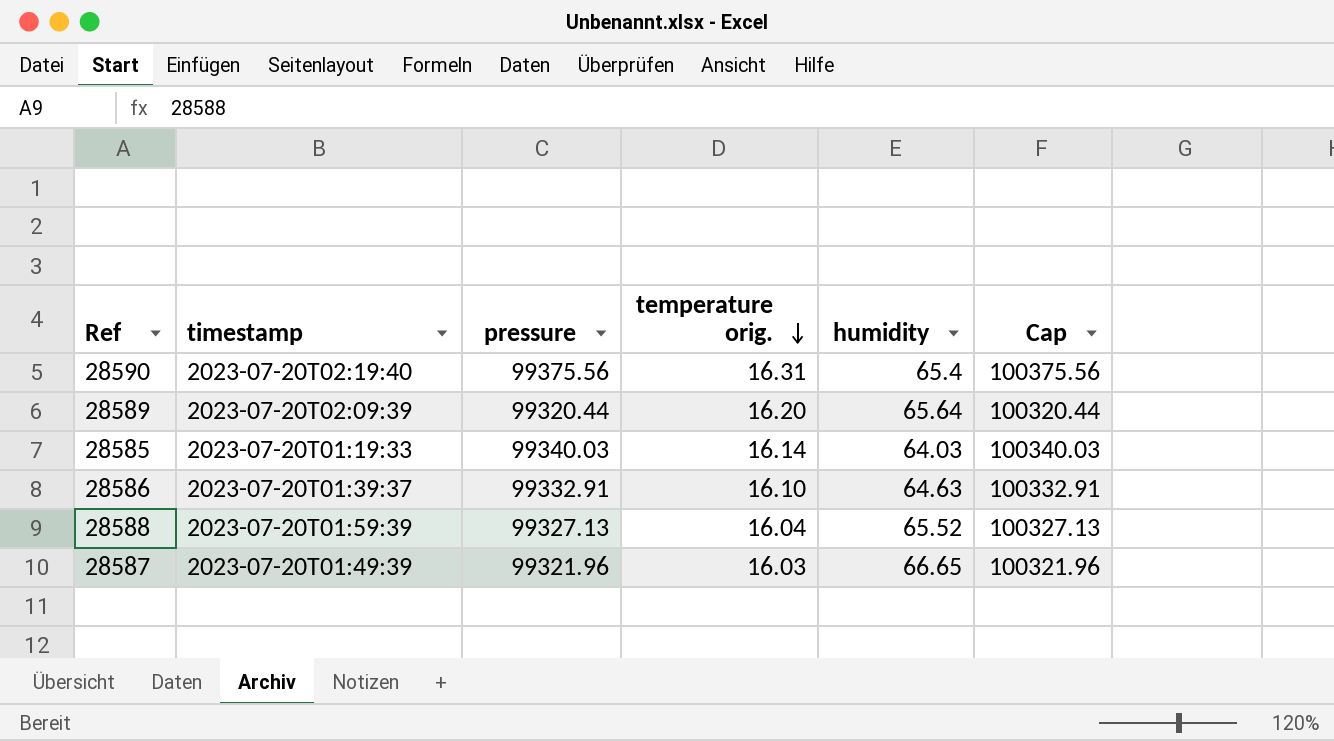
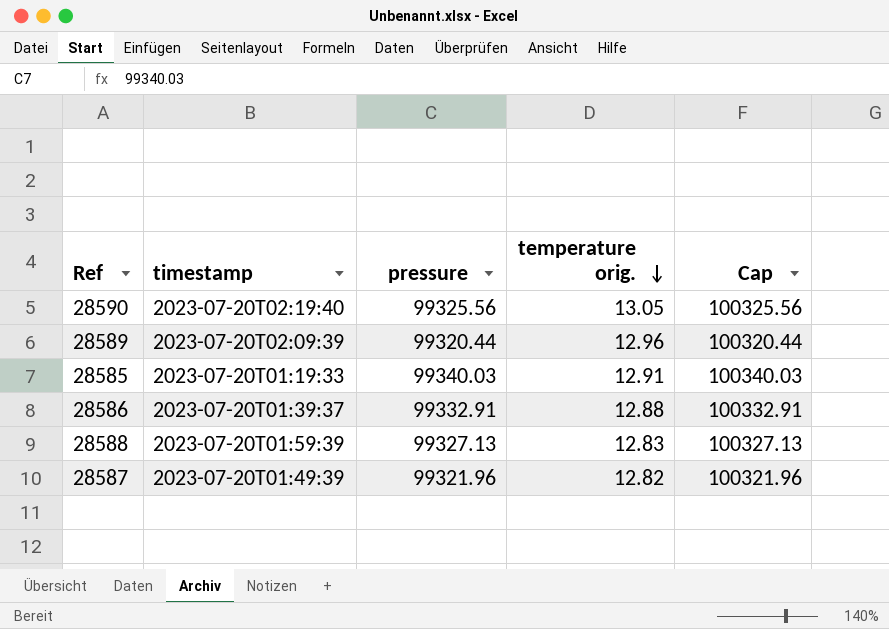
column humidity | position: 5 -> none
28590 | pressure: 99375.56 -> 99325.56
28590 | temperature orig.: 16.31 -> 13.05
28590 | Cap: 100375.56 -> 100325.56
28589 | temperature orig.: 16.20 -> 12.96
28585 | temperature orig.: 16.14 -> 12.91
28586 | temperature orig.: 16.10 -> 12.88
28588 | temperature orig.: 16.04 -> 12.83
28587 | temperature orig.: 16.03 -> 12.82

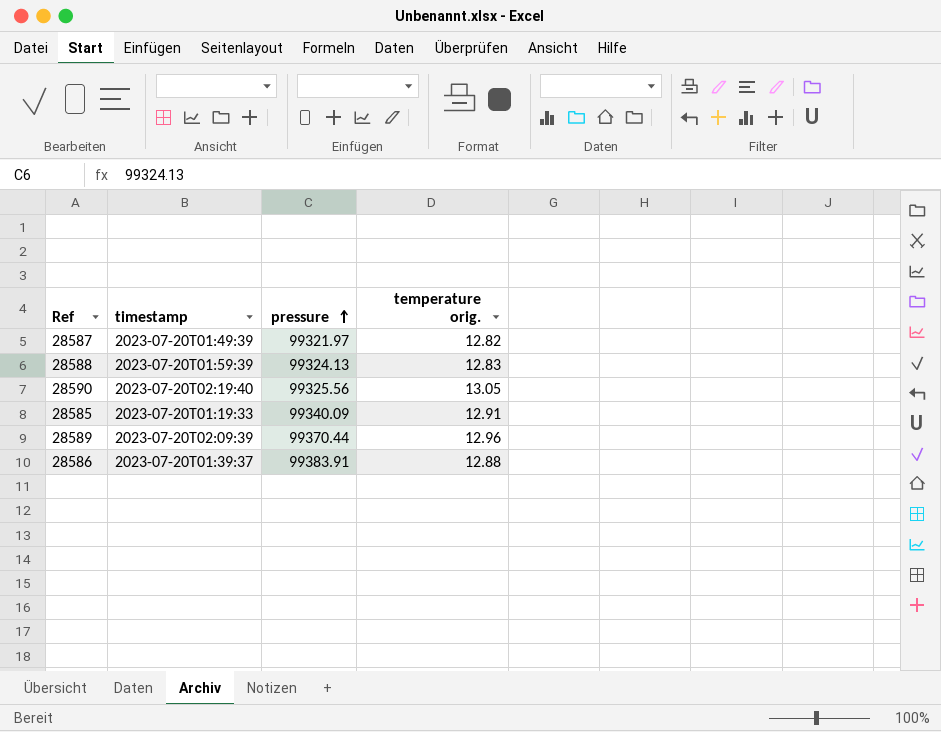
row order: temperature orig. descending -> pressure ascending
column Cap | formula: [pressure] + 1000 -> none
28587 | pressure: 99321.96 -> 99321.97
28588 | pressure: 99327.13 -> 99324.13
28585 | pressure: 99340.03 -> 99340.09
28589 | pressure: 99320.44 -> 99370.44
28586 | pressure: 99332.91 -> 99383.91

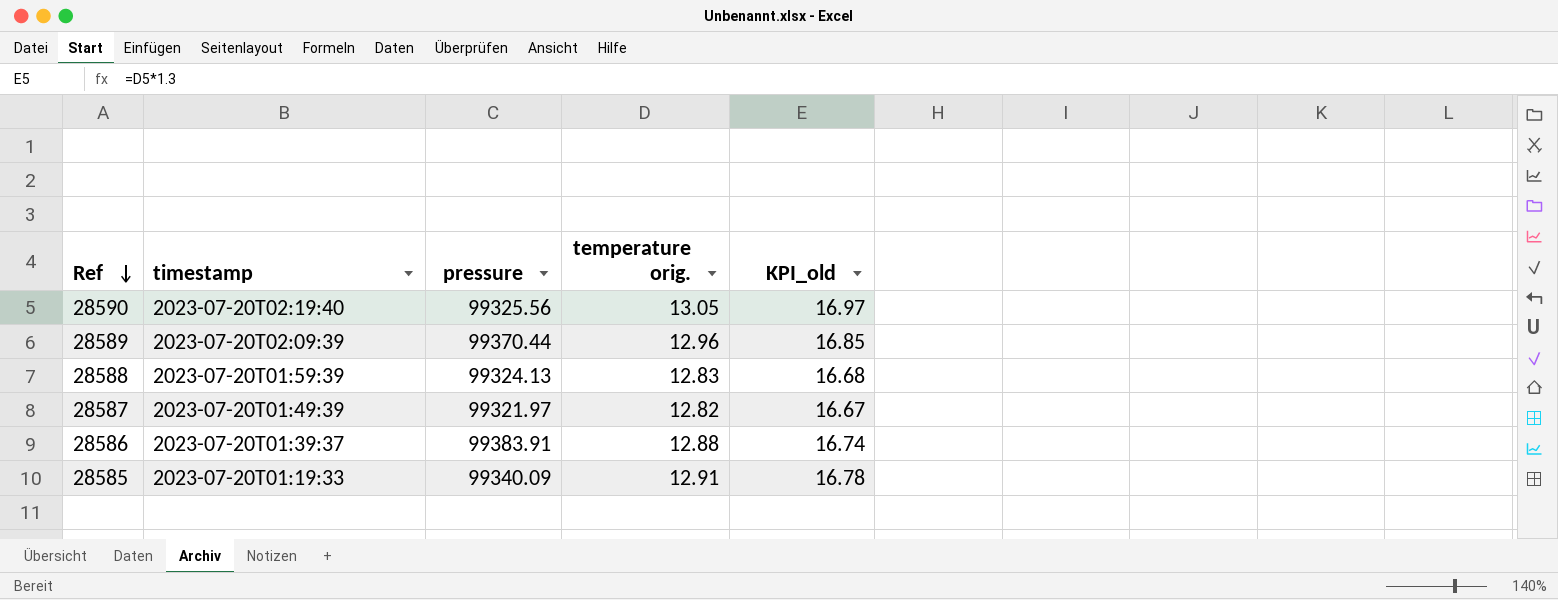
row order: pressure ascending -> Ref descending
column KPI_old | formula: none -> [temperature orig.] * 1.3

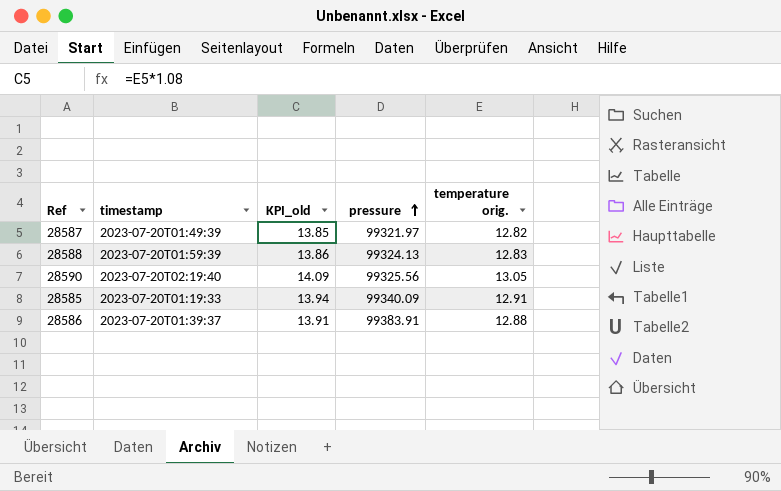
row order: Ref descending -> pressure ascending
column KPI_old | formula: [temperature orig.] * 1.3 -> [temperature orig.] * 1.08
column KPI_old | position: 5 -> 3
row 28589: 2023-07-20T02:09:39 | 99370.44 | 12.96 | 16.85 -> none

